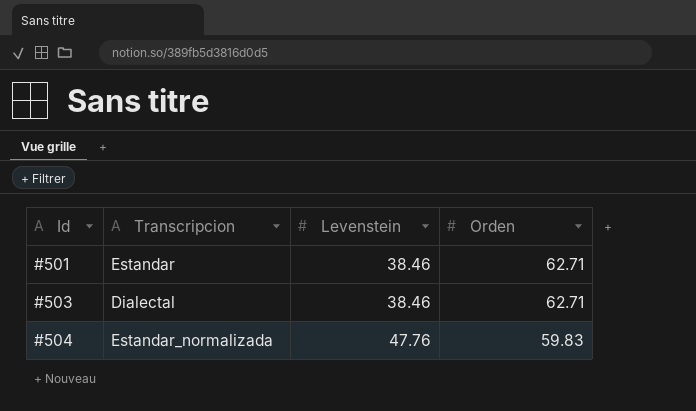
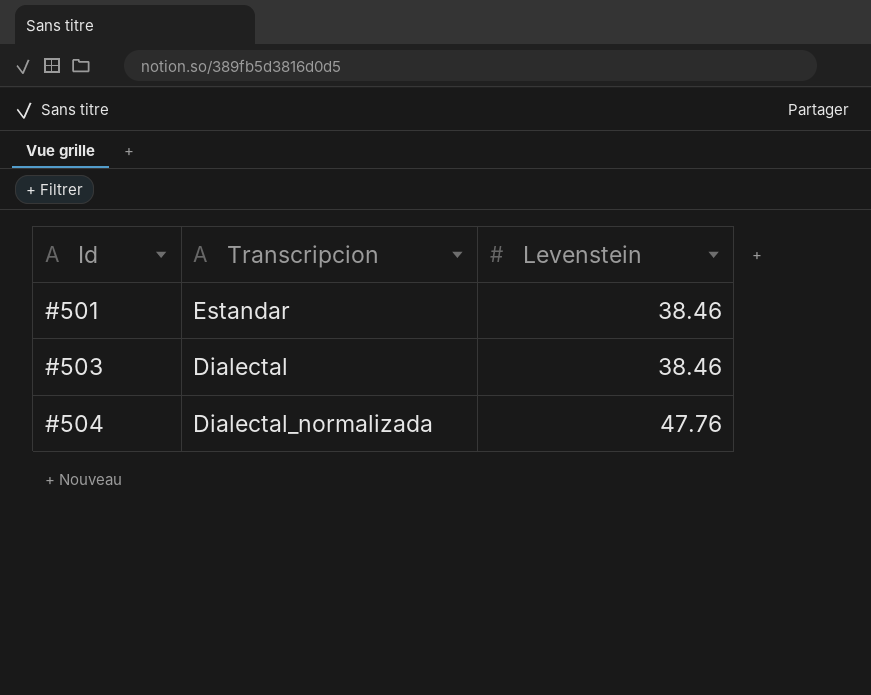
column Orden | position: 4 -> none
#504 | Transcripcion: Estandar_normalizada -> Dialectal_normalizada

